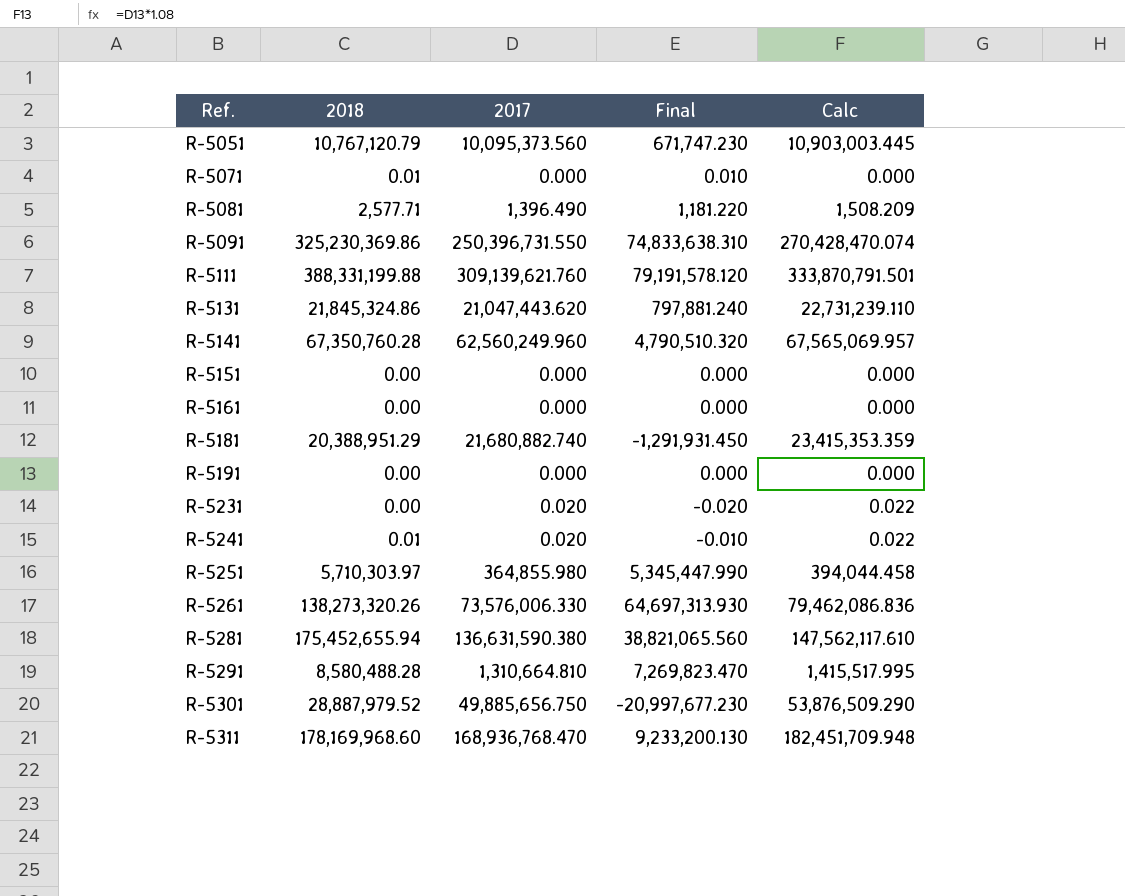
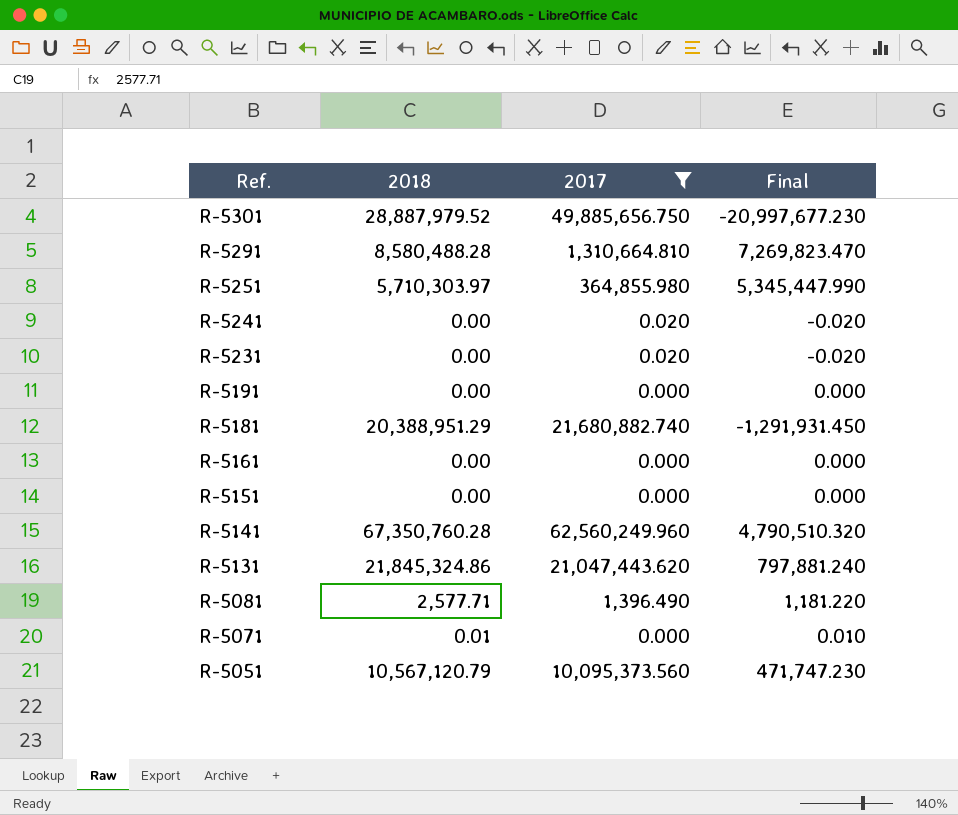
filter: none -> 2017 <= 62,560,249.960
row order: Ref. ascending -> Ref. descending
column Calc | formula: [2017] * 1.08 -> none
R-5241 | 2018: 0.01 -> 0.00
R-5241 | Final: -0.010 -> -0.020
R-5051 | 2018: 10,767,120.79 -> 10,567,120.79
R-5051 | Final: 671,747.230 -> 471,747.230

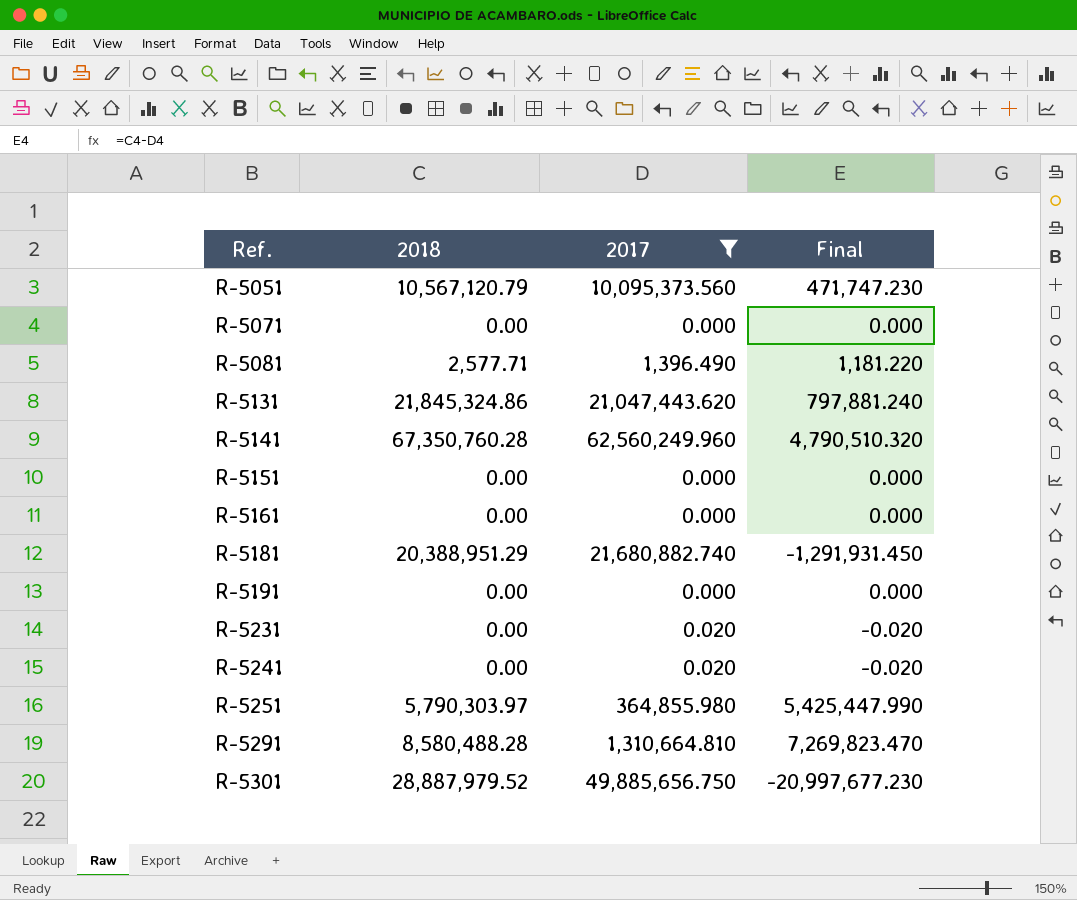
row order: Ref. descending -> Ref. ascending
R-5071 | 2018: 0.01 -> 0.00
R-5071 | Final: 0.010 -> 0.000
R-5251 | 2018: 5,710,303.97 -> 5,790,303.97
R-5251 | Final: 5,345,447.990 -> 5,425,447.990

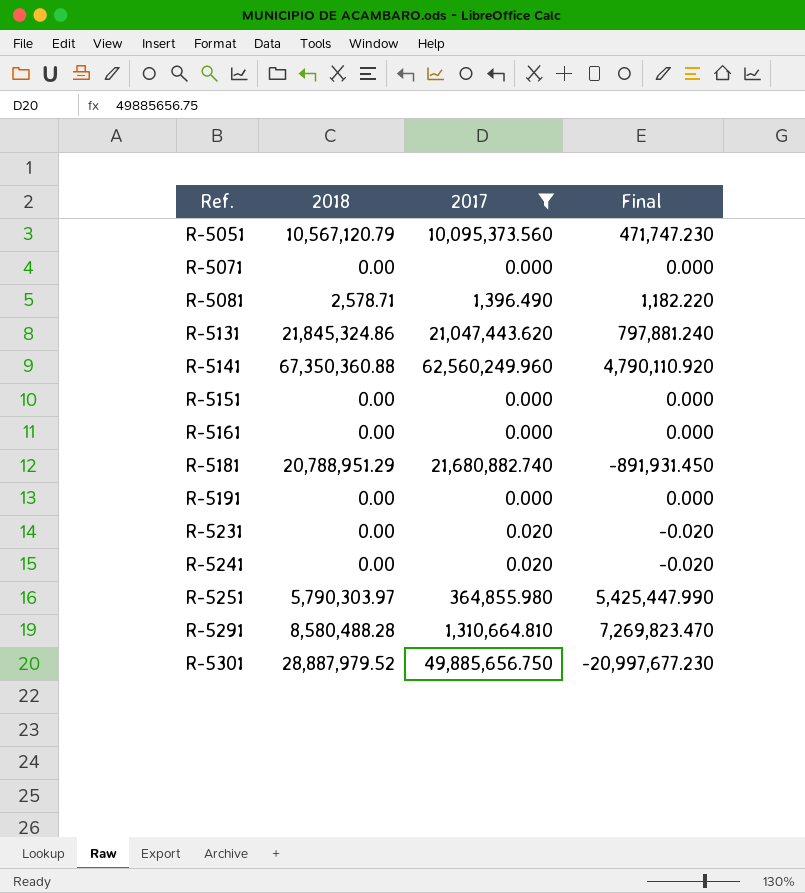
R-5081 | 2018: 2,577.71 -> 2,578.71
R-5081 | Final: 1,181.220 -> 1,182.220
R-5141 | 2018: 67,350,760.28 -> 67,350,360.88
R-5141 | Final: 4,790,510.320 -> 4,790,110.920
R-5181 | 2018: 20,388,951.29 -> 20,788,951.29
R-5181 | Final: -1,291,931.450 -> -891,931.450

